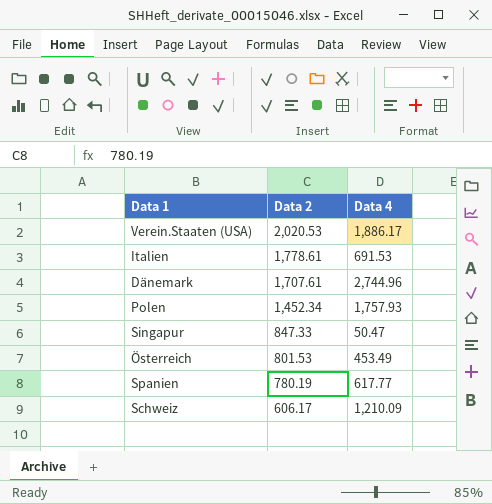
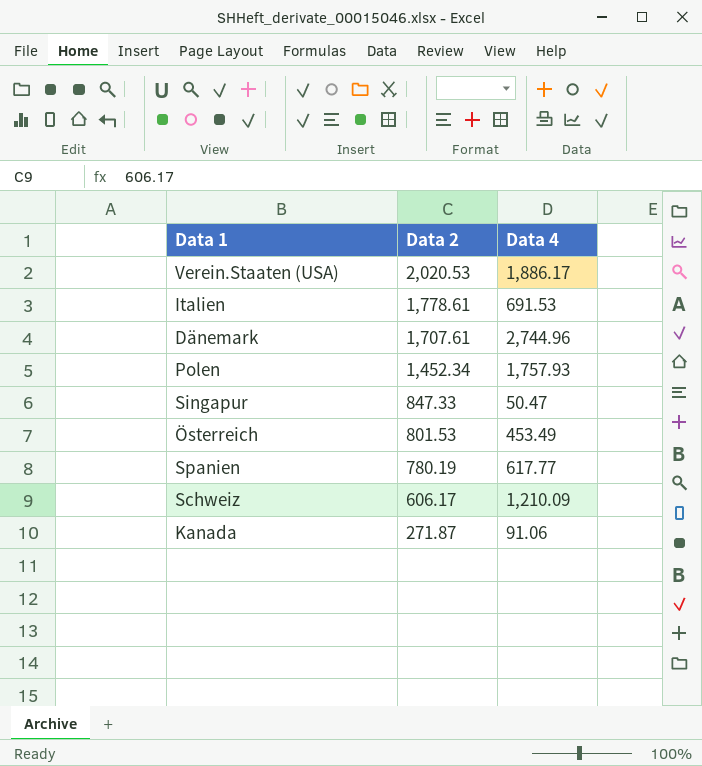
row Kanada: none -> 271.87 | 91.06

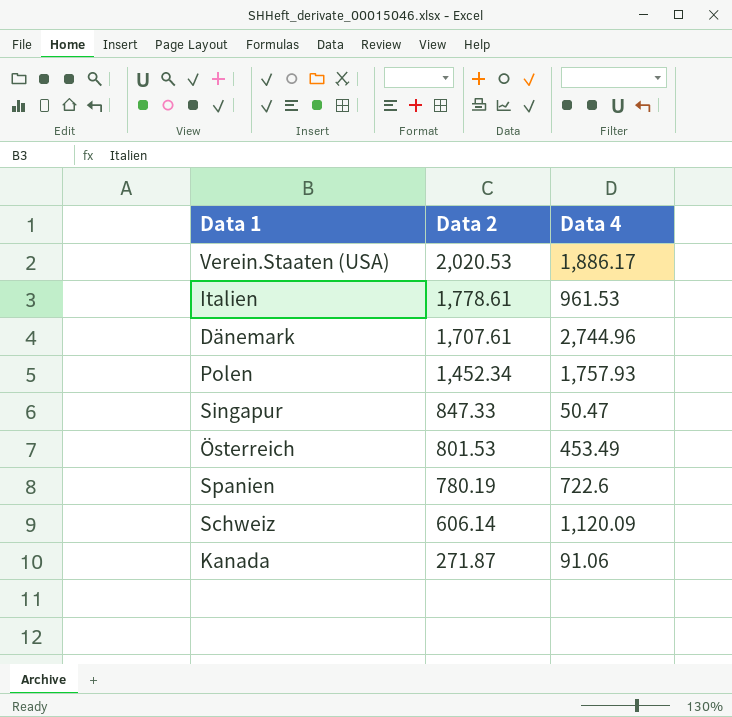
Italien | Data 4: 691.53 -> 961.53
Spanien | Data 4: 617.77 -> 722.6
Schweiz | Data 2: 606.17 -> 606.14
Schweiz | Data 4: 1,210.09 -> 1,120.09

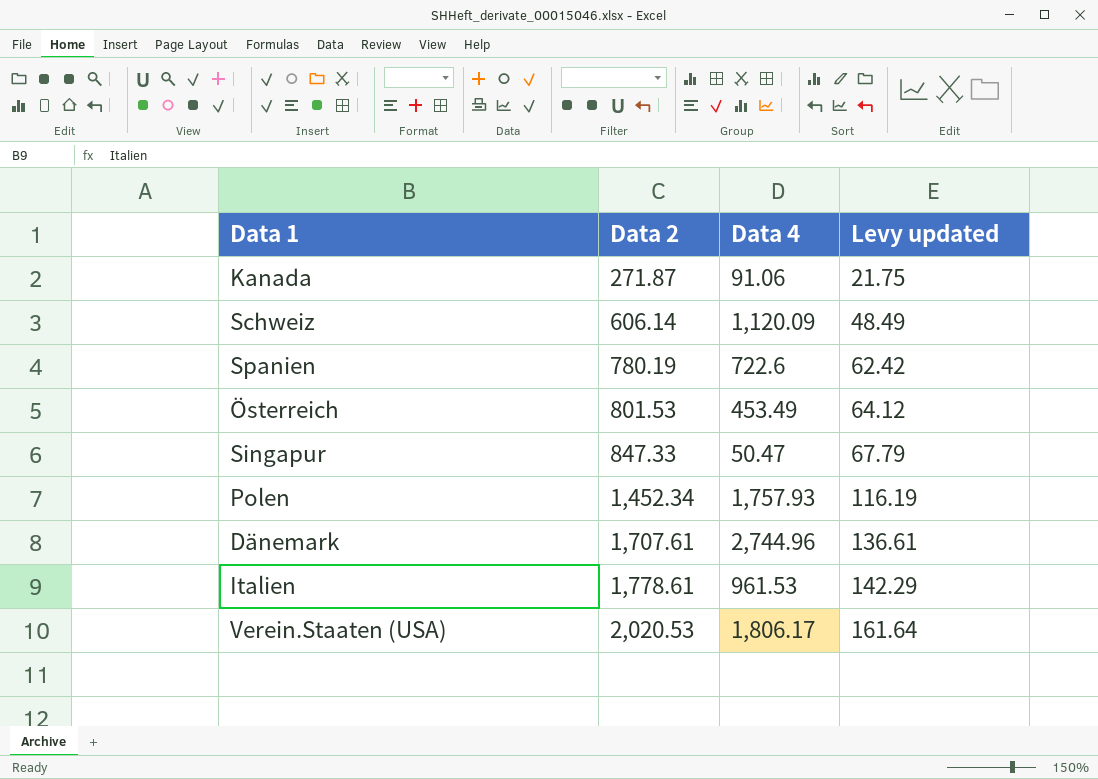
row order: Data 2 descending -> Data 2 ascending
column Levy updated | formula: none -> [Data 2] * 0.08
Verein.Staaten (USA) | Data 4: 1,886.17 -> 1,806.17

